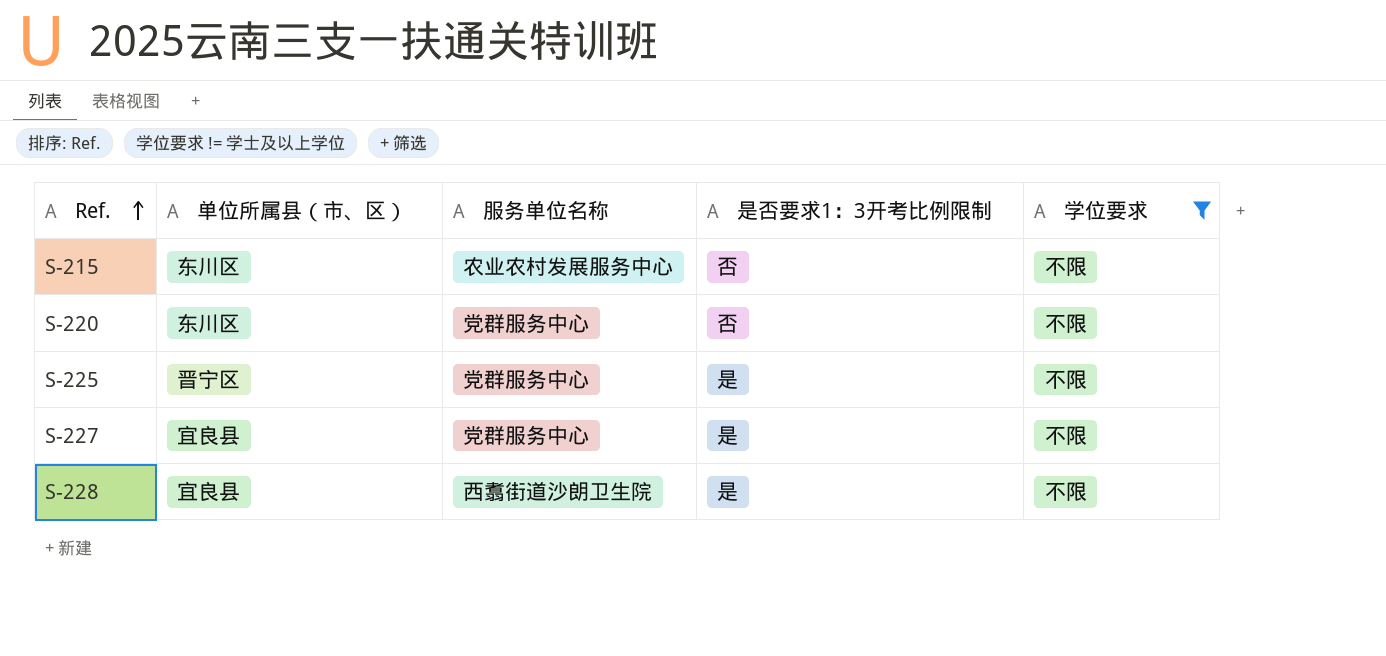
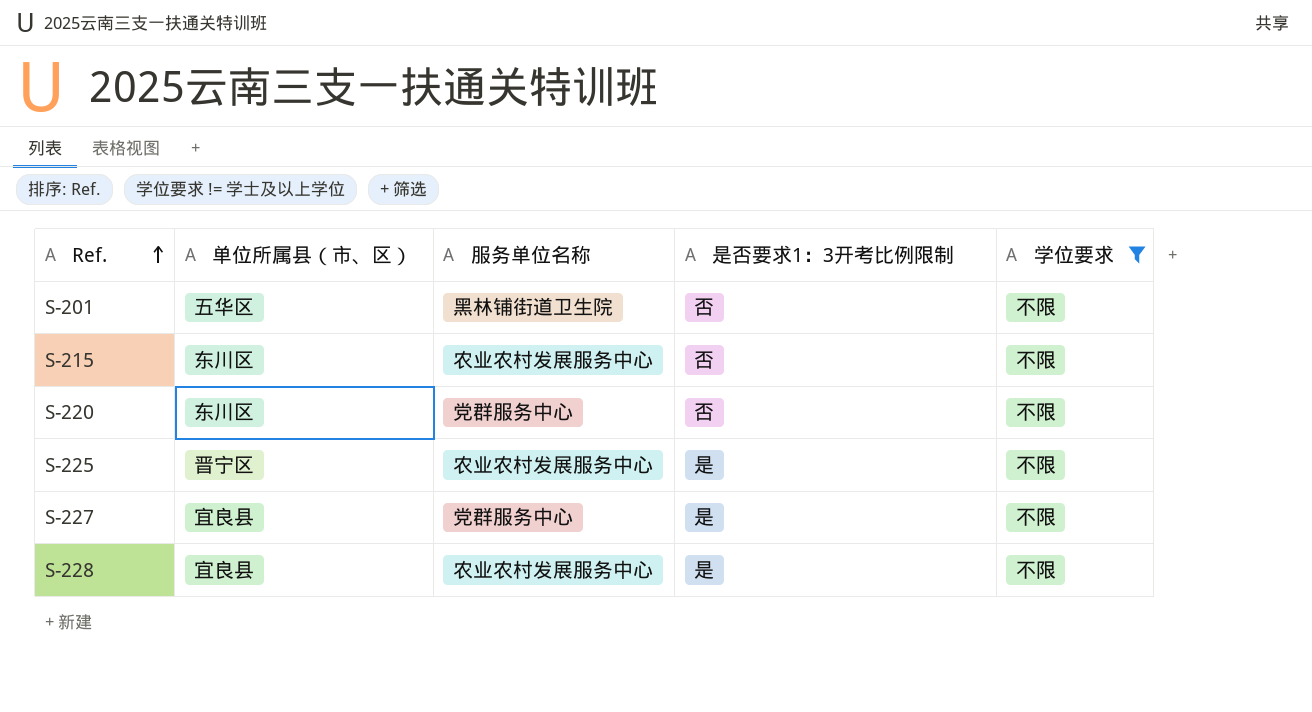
row S-201: none -> 五华区 | 黑林铺街道卫生院 | 否 | 不限
S-225 | 服务单位名称: 党群服务中心 -> 农业农村发展服务中心
S-228 | 服务单位名称: 西翥街道沙朗卫生院 -> 农业农村发展服务中心

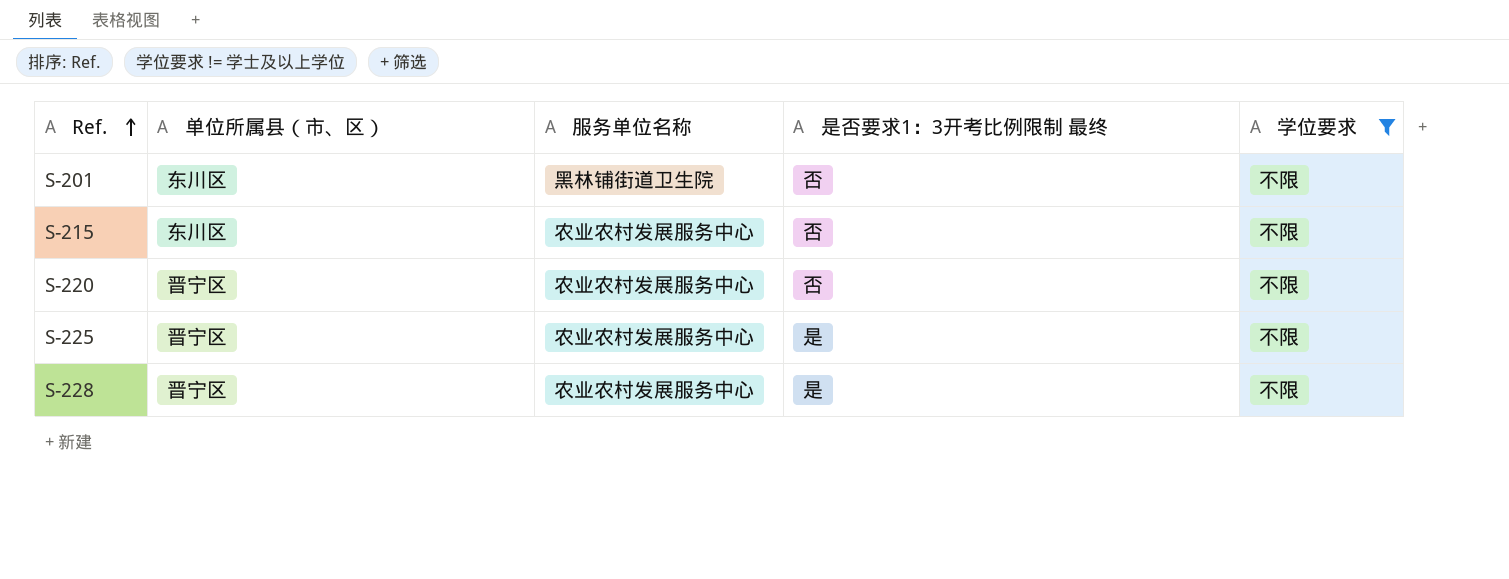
column name: 是否要求1：3开考比例限制 -> 是否要求1：3开考比例限制 最终
row S-227: 宜良县 | 党群服务中心 | 是 | 不限 -> none
S-201 | 单位所属县（市、区）: 五华区 -> 东川区
S-220 | 单位所属县（市、区）: 东川区 -> 晋宁区
S-220 | 服务单位名称: 党群服务中心 -> 农业农村发展服务中心
S-228 | 单位所属县（市、区）: 宜良县 -> 晋宁区

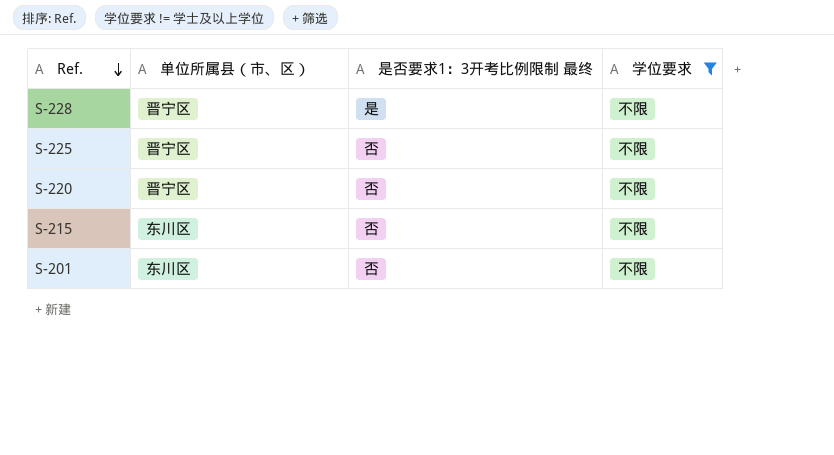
row order: Ref. ascending -> Ref. descending
column 服务单位名称 | position: 3 -> none
S-225 | 是否要求1：3开考比例限制 最终: 是 -> 否

